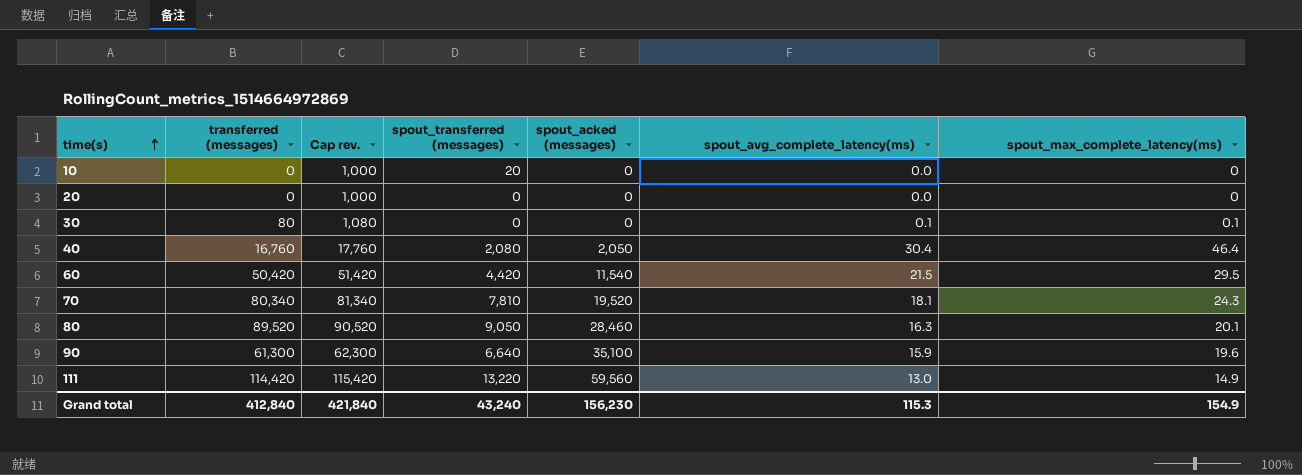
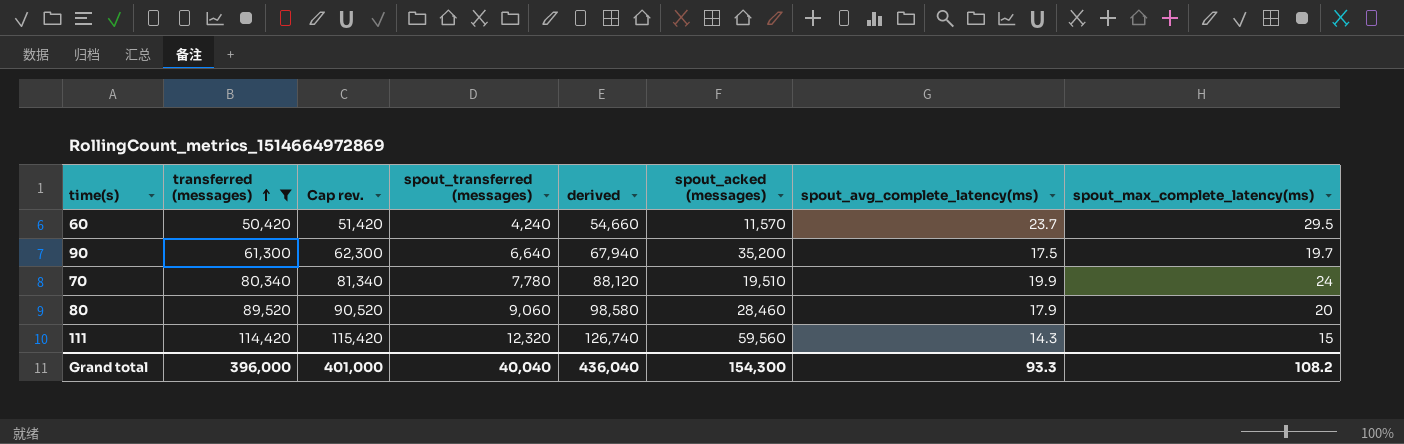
filter: none -> transferred (messages) >= 50,420
row order: time(s) ascending -> transferred (messages) ascending
column derived | formula: none -> [transferred (messages)] + [spout_transferred (messages)]
60 | spout_transferred (messages): 4,420 -> 4,240
60 | spout_acked (messages): 11,540 -> 11,570
60 | spout_avg_complete_latency(ms): 21.5 -> 23.7
90 | spout_acked (messages): 35,100 -> 35,200
90 | spout_avg_complete_latency(ms): 15.9 -> 17.5
90 | spout_max_complete_latency(ms): 19.6 -> 19.7
70 | spout_transferred (messages): 7,810 -> 7,780
70 | spout_acked (messages): 19,520 -> 19,510
70 | spout_avg_complete_latency(ms): 18.1 -> 19.9
70 | spout_max_complete_latency(ms): 24.3 -> 24
80 | spout_transferred (messages): 9,050 -> 9,060
80 | spout_avg_complete_latency(ms): 16.3 -> 17.9
80 | spout_max_complete_latency(ms): 20.1 -> 20
111 | spout_transferred (messages): 13,220 -> 12,320
111 | spout_avg_complete_latency(ms): 13.0 -> 14.3
111 | spout_max_complete_latency(ms): 14.9 -> 15
Grand total | transferred (messages): 412,840 -> 396,000
Grand total | Cap rev.: 421,840 -> 401,000
Grand total | spout_transferred (messages): 43,240 -> 40,040
Grand total | spout_acked (messages): 156,230 -> 154,300
Grand total | spout_avg_complete_latency(ms): 115.3 -> 93.3
Grand total | spout_max_complete_latency(ms): 154.9 -> 108.2

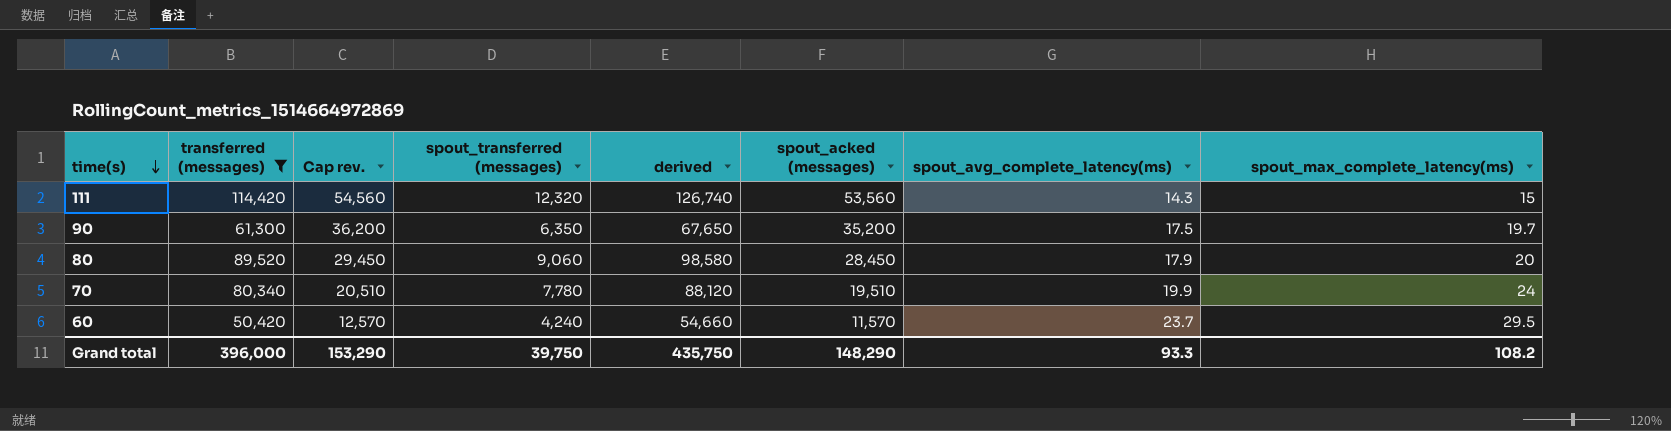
row order: transferred (messages) ascending -> time(s) descending
column Cap rev. | formula: [transferred (messages)] + 1000 -> [spout_acked (messages)] + 1000
111 | spout_acked (messages): 59,560 -> 53,560
90 | spout_transferred (messages): 6,640 -> 6,350
90 | derived: 67,940 -> 67,650
80 | spout_acked (messages): 28,460 -> 28,450
Grand total | Cap rev.: 401,000 -> 153,290
Grand total | spout_transferred (messages): 40,040 -> 39,750
Grand total | derived: 436,040 -> 435,750
Grand total | spout_acked (messages): 154,300 -> 148,290

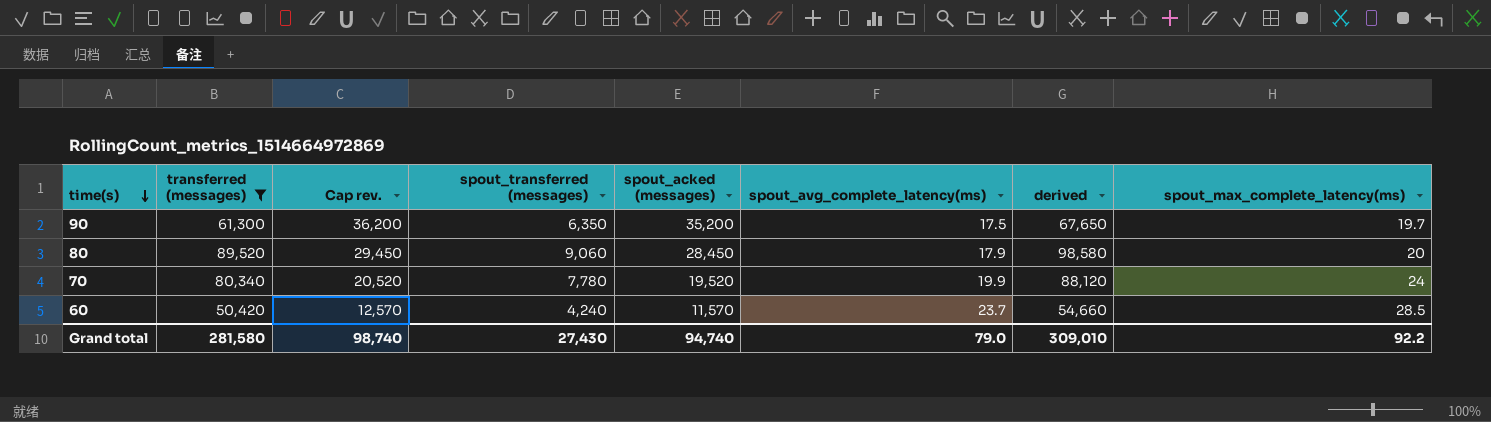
column derived | position: 5 -> 7
row 111: 114,420 | 54,560 | 12,320 | 126,740 | 53,560 | 14.3 | 15 -> none
70 | Cap rev.: 20,510 -> 20,520
70 | spout_acked (messages): 19,510 -> 19,520
60 | spout_max_complete_latency(ms): 29.5 -> 28.5
Grand total | transferred (messages): 396,000 -> 281,580
Grand total | Cap rev.: 153,290 -> 98,740
Grand total | spout_transferred (messages): 39,750 -> 27,430
Grand total | spout_acked (messages): 148,290 -> 94,740
Grand total | spout_avg_complete_latency(ms): 93.3 -> 79.0
Grand total | derived: 435,750 -> 309,010
Grand total | spout_max_complete_latency(ms): 108.2 -> 92.2

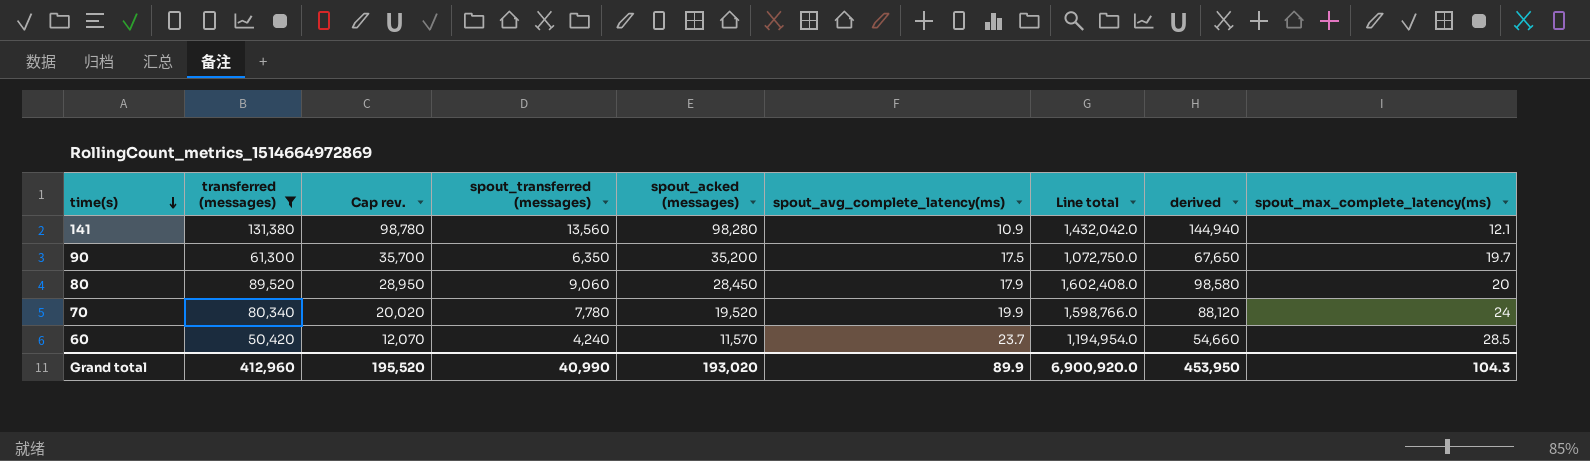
column Cap rev. | formula: [spout_acked (messages)] + 1000 -> [spout_acked (messages)] + 500
column Line total | formula: none -> [transferred (messages)] * [spout_avg_complete_latency(ms)]
row 141: none -> 131,380 | 98,780 | 13,560 | 98,280 | 10.9 | 1,432,042.0 | 144,940 | 12.1
Grand total | transferred (messages): 281,580 -> 412,960
Grand total | Cap rev.: 98,740 -> 195,520
Grand total | spout_transferred (messages): 27,430 -> 40,990
Grand total | spout_acked (messages): 94,740 -> 193,020
Grand total | spout_avg_complete_latency(ms): 79.0 -> 89.9
Grand total | derived: 309,010 -> 453,950
Grand total | spout_max_complete_latency(ms): 92.2 -> 104.3

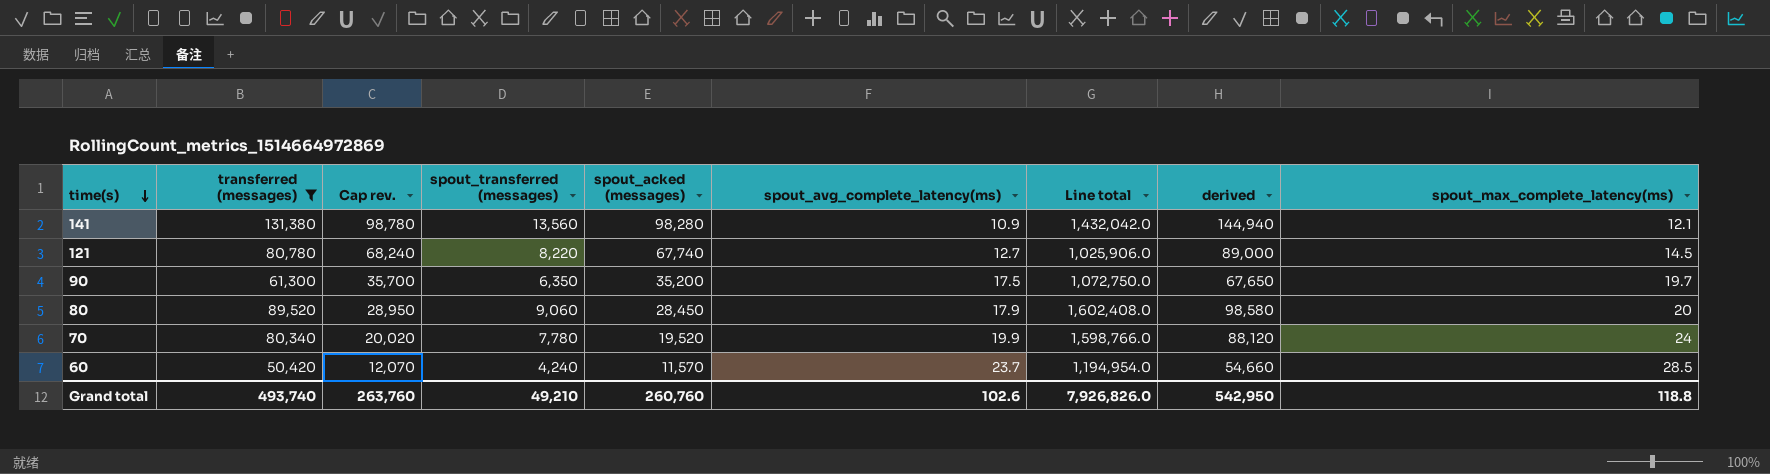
row 121: none -> 80,780 | 68,240 | 8,220 | 67,740 | 12.7 | 1,025,906.0 | 89,000 | 14.5
Grand total | transferred (messages): 412,960 -> 493,740
Grand total | Cap rev.: 195,520 -> 263,760
Grand total | spout_transferred (messages): 40,990 -> 49,210
Grand total | spout_acked (messages): 193,020 -> 260,760
Grand total | spout_avg_complete_latency(ms): 89.9 -> 102.6
Grand total | Line total: 6,900,920.0 -> 7,926,826.0
Grand total | derived: 453,950 -> 542,950
Grand total | spout_max_complete_latency(ms): 104.3 -> 118.8

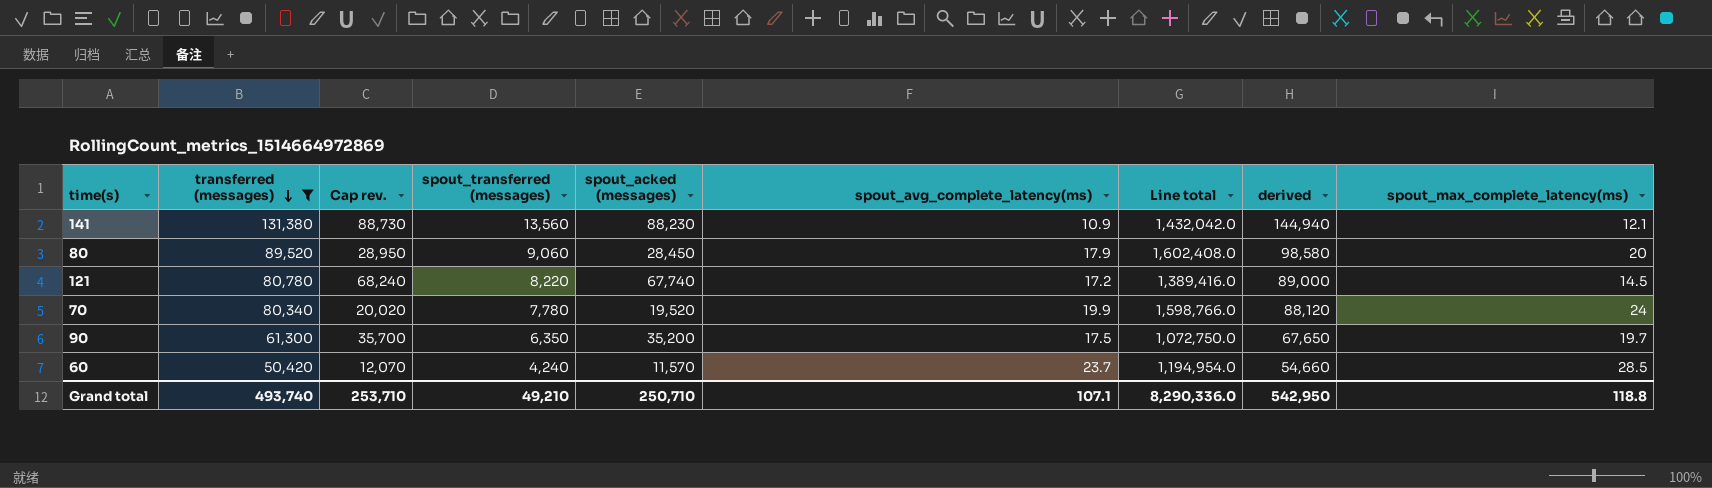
row order: time(s) descending -> transferred (messages) descending
141 | Cap rev.: 98,780 -> 88,730
141 | spout_acked (messages): 98,280 -> 88,230
121 | spout_avg_complete_latency(ms): 12.7 -> 17.2
121 | Line total: 1,025,906.0 -> 1,389,416.0
Grand total | Cap rev.: 263,760 -> 253,710
Grand total | spout_acked (messages): 260,760 -> 250,710
Grand total | spout_avg_complete_latency(ms): 102.6 -> 107.1
Grand total | Line total: 7,926,826.0 -> 8,290,336.0

